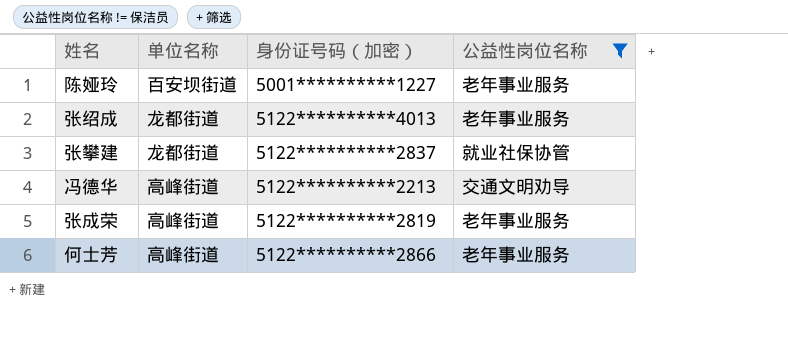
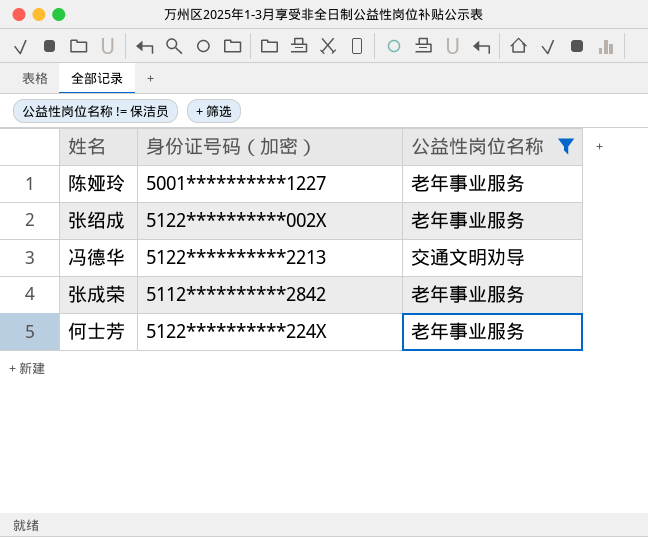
column 单位名称 | position: 2 -> none
row 张攀建: 龙都街道 | 5122**********2837 | 就业社保协管 -> none
张绍成 | 身份证号码（加密）: 5122**********4013 -> 5122**********002X
张成荣 | 身份证号码（加密）: 5122**********2819 -> 5112**********2842
何士芳 | 身份证号码（加密）: 5122**********2866 -> 5122**********224X

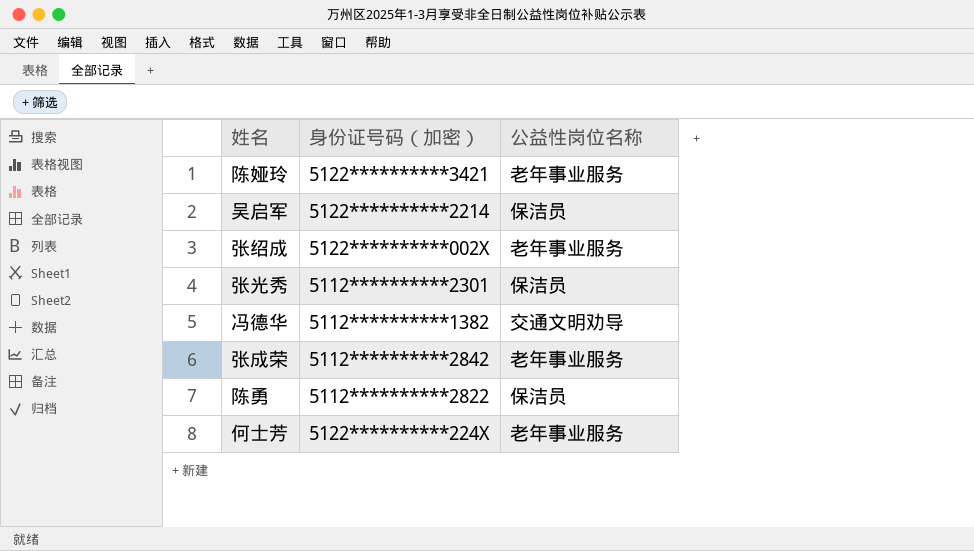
filter: 公益性岗位名称 != 保洁员 -> none
陈娅玲 | 身份证号码（加密）: 5001**********1227 -> 5122**********3421
冯德华 | 身份证号码（加密）: 5122**********2213 -> 5112**********1382

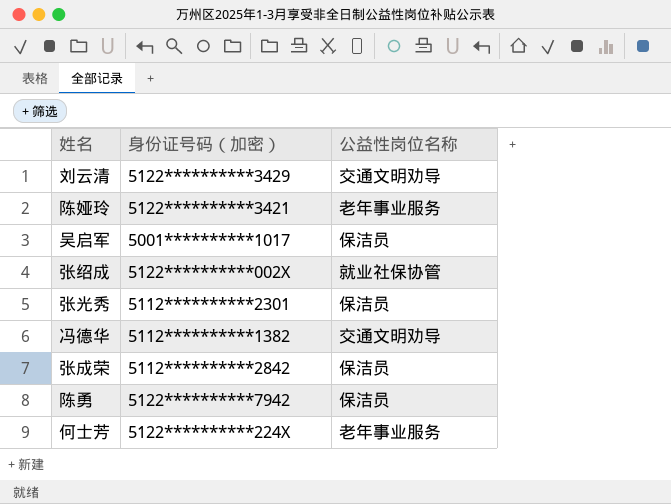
row 刘云清: none -> 5122**********3429 | 交通文明劝导
吴启军 | 身份证号码（加密）: 5122**********2214 -> 5001**********1017
张绍成 | 公益性岗位名称: 老年事业服务 -> 就业社保协管
张成荣 | 公益性岗位名称: 老年事业服务 -> 保洁员
陈勇 | 身份证号码（加密）: 5112**********2822 -> 5122**********7942

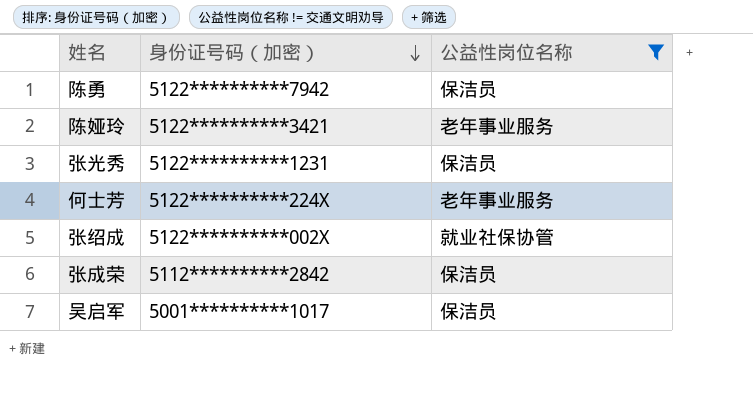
filter: none -> 公益性岗位名称 != 交通文明劝导
row order: none -> 身份证号码（加密） descending
张光秀 | 身份证号码（加密）: 5112**********2301 -> 5122**********1231

